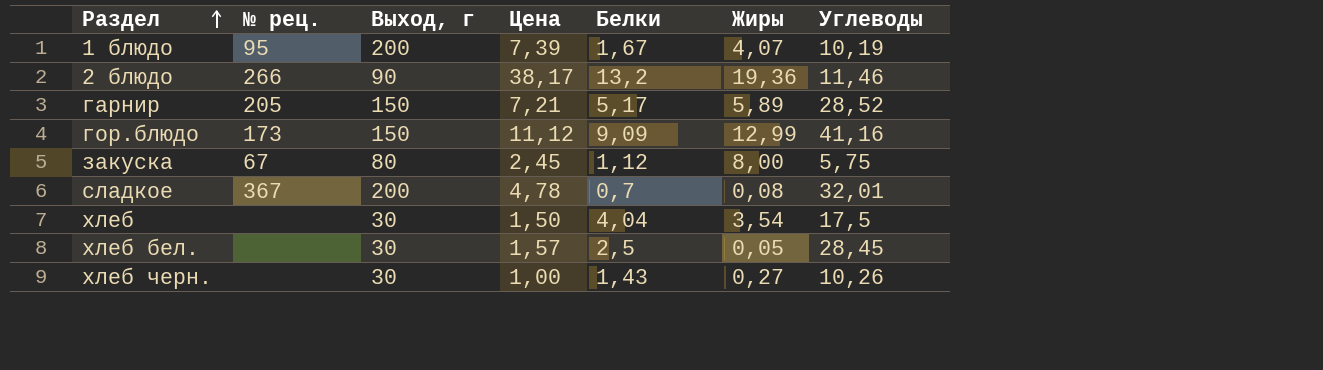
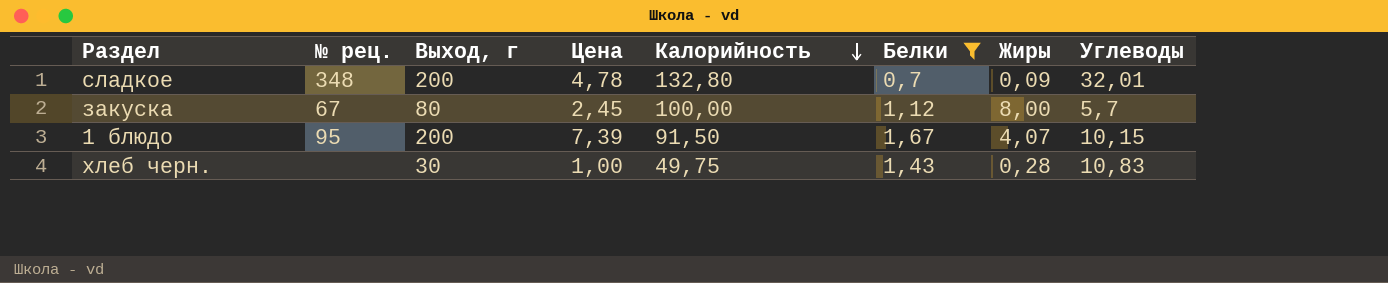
filter: none -> Белки <= 1,67
row order: Раздел ascending -> Калорийность descending
column Калорийность | position: none -> 5
сладкое | № рец.: 367 -> 348
сладкое | Жиры: 0,08 -> 0,09
закуска | Углеводы: 5,75 -> 5,7
1 блюдо | Углеводы: 10,19 -> 10,15
хлеб черн. | Жиры: 0,27 -> 0,28
хлеб черн. | Углеводы: 10,26 -> 10,83

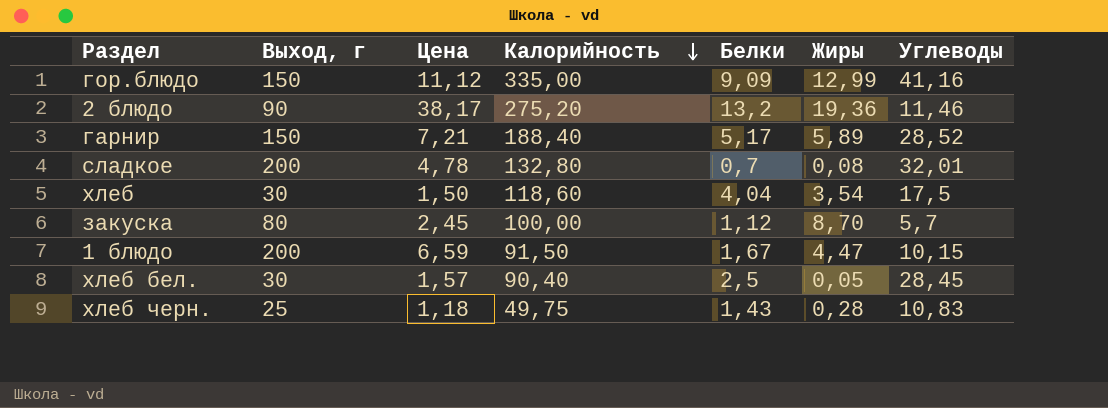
filter: Белки <= 1,67 -> none
column № рец. | position: 2 -> none
сладкое | Жиры: 0,09 -> 0,08
закуска | Жиры: 8,00 -> 8,70
1 блюдо | Цена: 7,39 -> 6,59
1 блюдо | Жиры: 4,07 -> 4,47
хлеб черн. | Выход, г: 30 -> 25
хлеб черн. | Цена: 1,00 -> 1,18

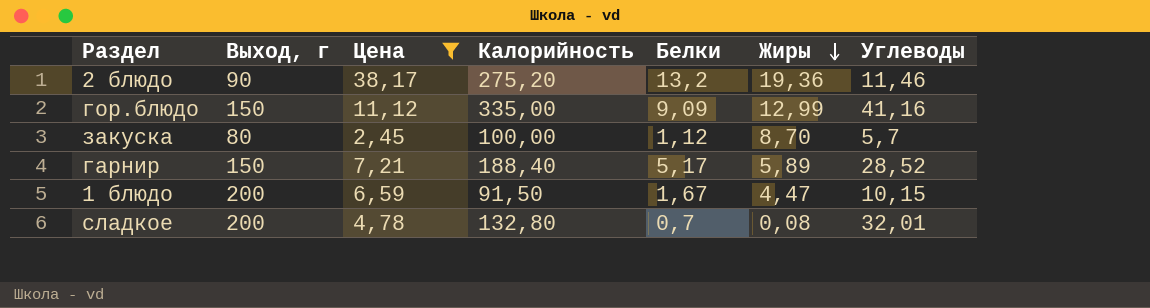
filter: none -> Цена >= 2,45
row order: Калорийность descending -> Жиры descending

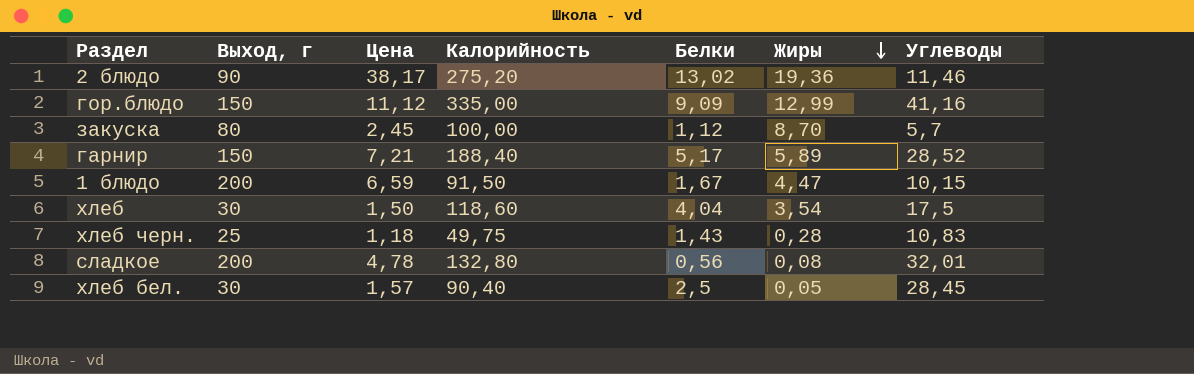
filter: Цена >= 2,45 -> none
2 блюдо | Белки: 13,2 -> 13,02
сладкое | Белки: 0,7 -> 0,56

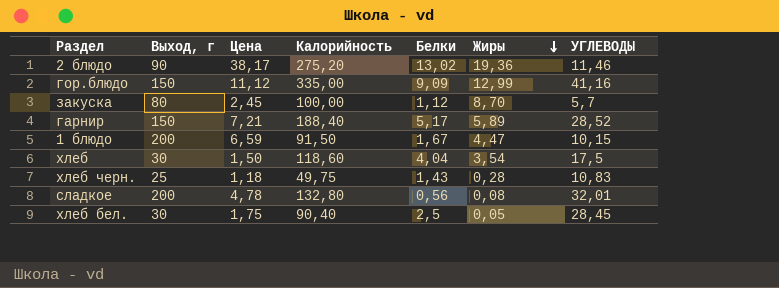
column name: Углеводы -> УГЛЕВОДЫ
хлеб бел. | Цена: 1,57 -> 1,75

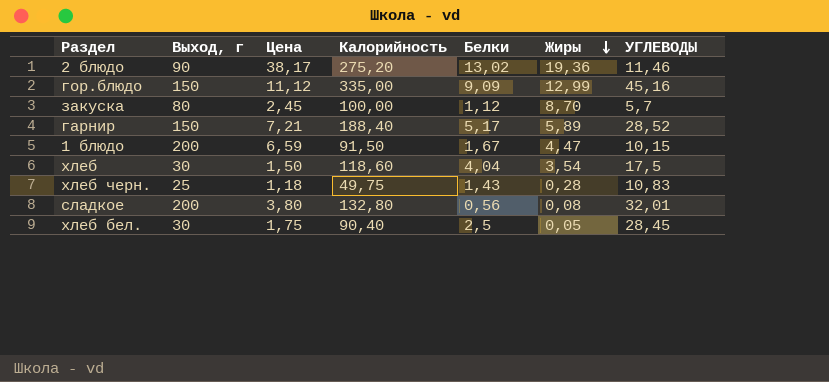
гор.блюдо | УГЛЕВОДЫ: 41,16 -> 45,16
сладкое | Цена: 4,78 -> 3,80

